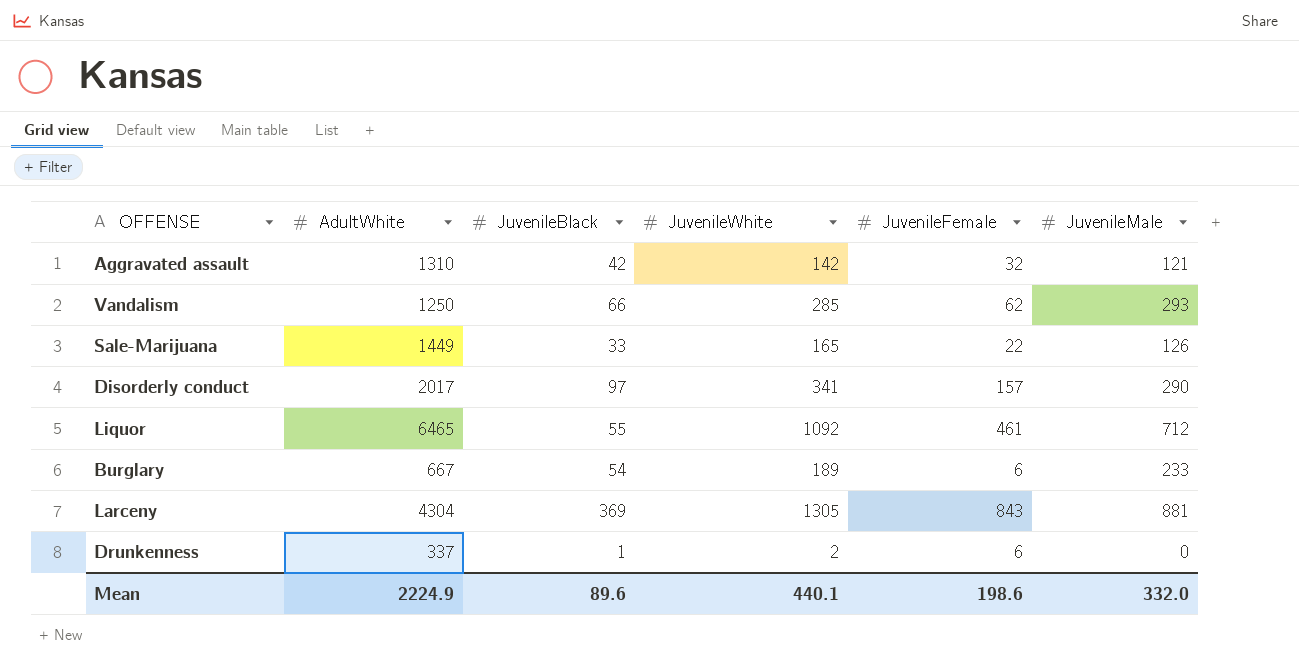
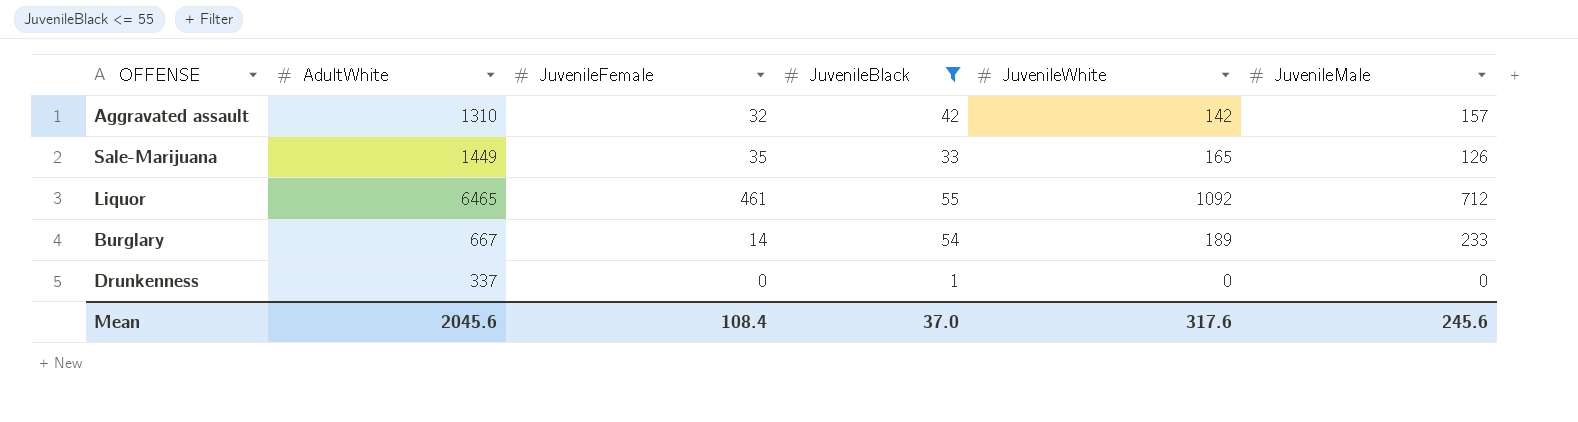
filter: none -> JuvenileBlack <= 55
column JuvenileFemale | position: 5 -> 3
Aggravated assault | JuvenileMale: 121 -> 157
Sale-Marijuana | JuvenileFemale: 22 -> 35
Burglary | JuvenileFemale: 6 -> 14
Drunkenness | JuvenileFemale: 6 -> 0
Drunkenness | JuvenileWhite: 2 -> 0
Mean | AdultWhite: 2224.9 -> 2045.6
Mean | JuvenileFemale: 198.6 -> 108.4
Mean | JuvenileBlack: 89.6 -> 37.0
Mean | JuvenileWhite: 440.1 -> 317.6
Mean | JuvenileMale: 332.0 -> 245.6

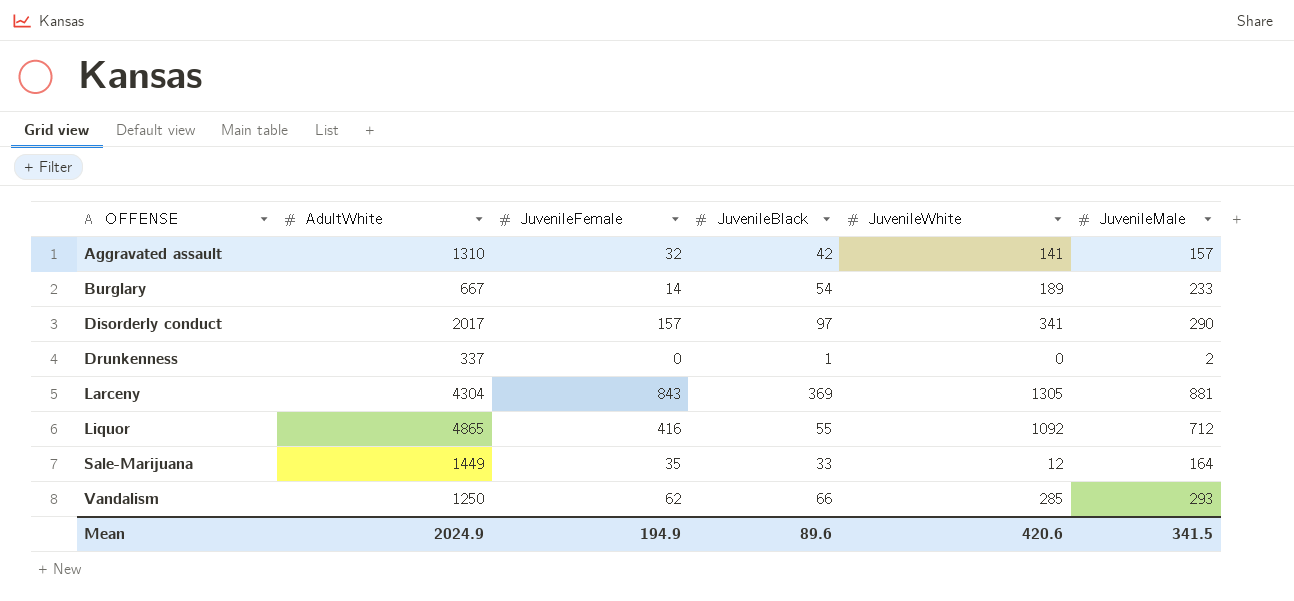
filter: JuvenileBlack <= 55 -> none
row order: none -> OFFENSE ascending
Aggravated assault | JuvenileWhite: 142 -> 141
Drunkenness | JuvenileMale: 0 -> 2
Liquor | AdultWhite: 6465 -> 4865
Liquor | JuvenileFemale: 461 -> 416
Sale-Marijuana | JuvenileWhite: 165 -> 12
Sale-Marijuana | JuvenileMale: 126 -> 164
Mean | AdultWhite: 2045.6 -> 2024.9
Mean | JuvenileFemale: 108.4 -> 194.9
Mean | JuvenileBlack: 37.0 -> 89.6
Mean | JuvenileWhite: 317.6 -> 420.6
Mean | JuvenileMale: 245.6 -> 341.5

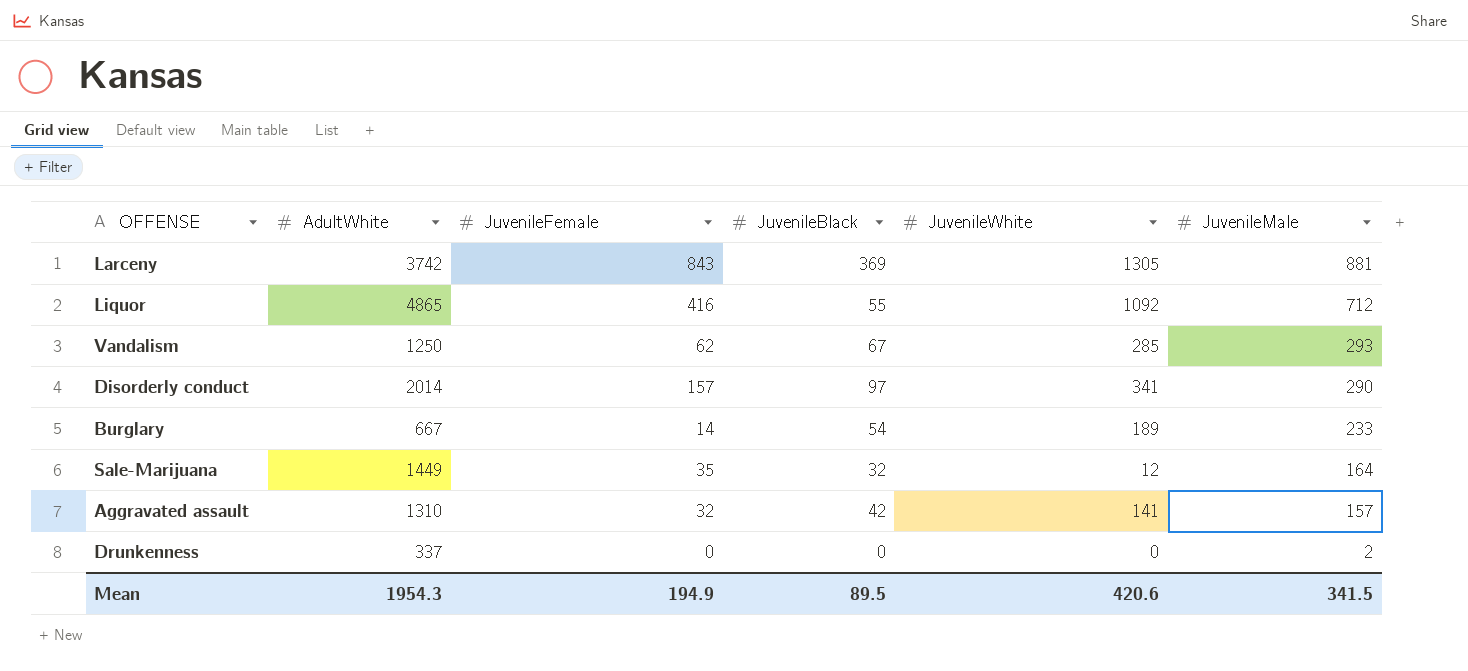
row order: OFFENSE ascending -> JuvenileMale descending
Larceny | AdultWhite: 4304 -> 3742
Vandalism | JuvenileBlack: 66 -> 67
Disorderly conduct | AdultWhite: 2017 -> 2014
Sale-Marijuana | JuvenileBlack: 33 -> 32
Drunkenness | JuvenileBlack: 1 -> 0
Mean | AdultWhite: 2024.9 -> 1954.3
Mean | JuvenileBlack: 89.6 -> 89.5

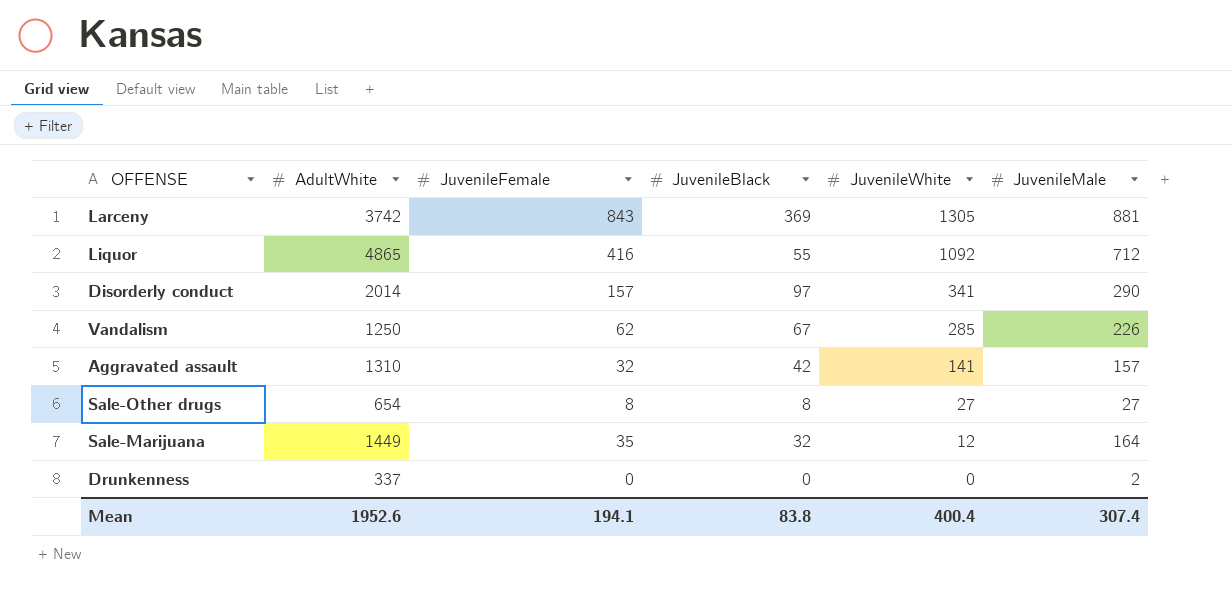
row order: JuvenileMale descending -> JuvenileWhite descending
row Burglary: 667 | 14 | 54 | 189 | 233 -> none
Vandalism | JuvenileMale: 293 -> 226
row Sale-Other drugs: none -> 654 | 8 | 8 | 27 | 27
Mean | AdultWhite: 1954.3 -> 1952.6
Mean | JuvenileFemale: 194.9 -> 194.1
Mean | JuvenileBlack: 89.5 -> 83.8
Mean | JuvenileWhite: 420.6 -> 400.4
Mean | JuvenileMale: 341.5 -> 307.4

